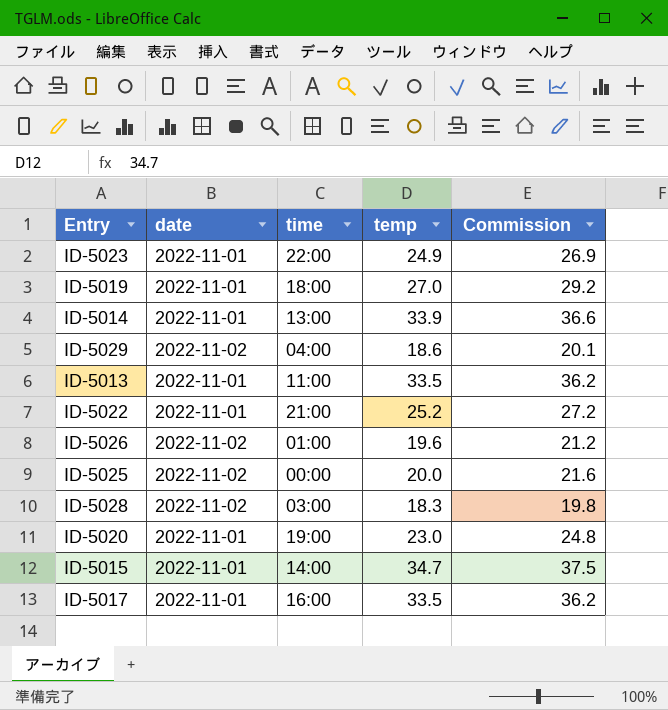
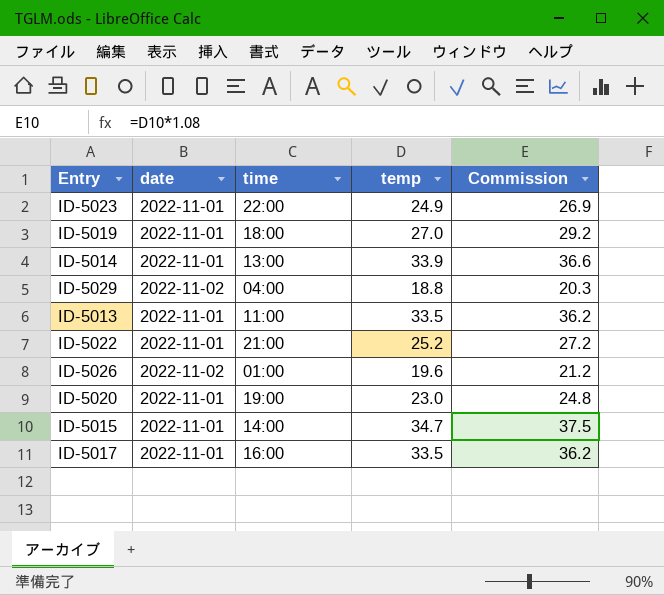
row ID-5025: 2022-11-02 | 00:00 | 20.0 | 21.6 -> none
row ID-5028: 2022-11-02 | 03:00 | 18.3 | 19.8 -> none
ID-5029 | temp: 18.6 -> 18.8
ID-5029 | Commission: 20.1 -> 20.3

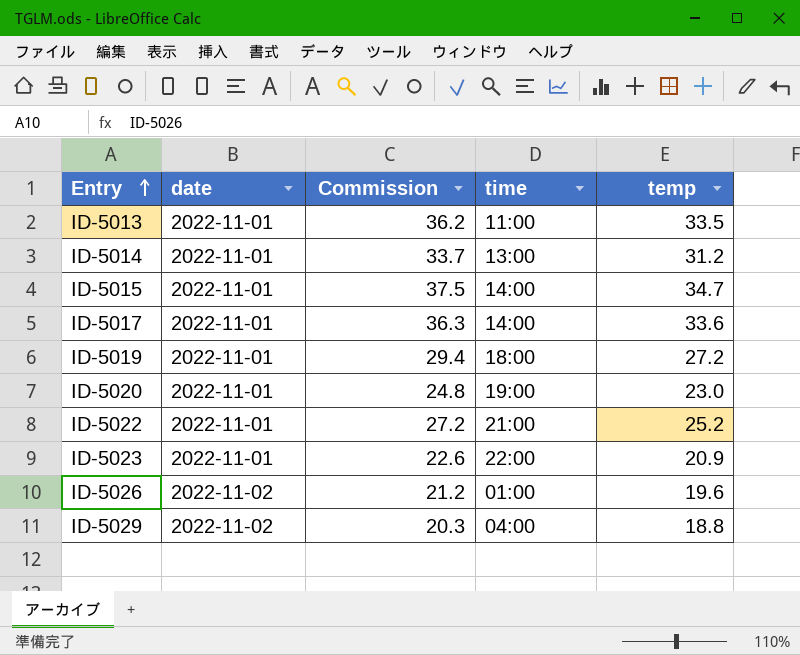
row order: none -> Entry ascending
column Commission | position: 5 -> 3
ID-5014 | Commission: 36.6 -> 33.7
ID-5014 | temp: 33.9 -> 31.2
ID-5017 | Commission: 36.2 -> 36.3
ID-5017 | time: 16:00 -> 14:00
ID-5017 | temp: 33.5 -> 33.6
ID-5019 | Commission: 29.2 -> 29.4
ID-5019 | temp: 27.0 -> 27.2
ID-5023 | Commission: 26.9 -> 22.6
ID-5023 | temp: 24.9 -> 20.9

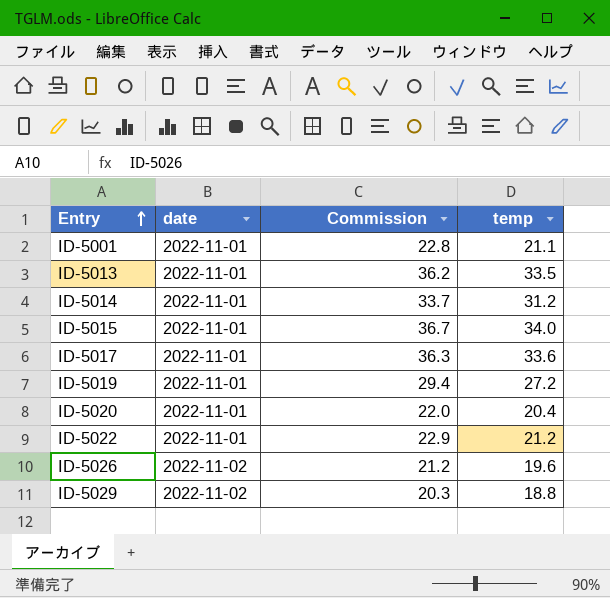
column time | position: 4 -> none
row ID-5023: 2022-11-01 | 22.6 | 22:00 | 20.9 -> none
row ID-5001: none -> 2022-11-01 | 22.8 | 21.1
ID-5015 | Commission: 37.5 -> 36.7
ID-5015 | temp: 34.7 -> 34.0
ID-5020 | Commission: 24.8 -> 22.0
ID-5020 | temp: 23.0 -> 20.4
ID-5022 | Commission: 27.2 -> 22.9
ID-5022 | temp: 25.2 -> 21.2

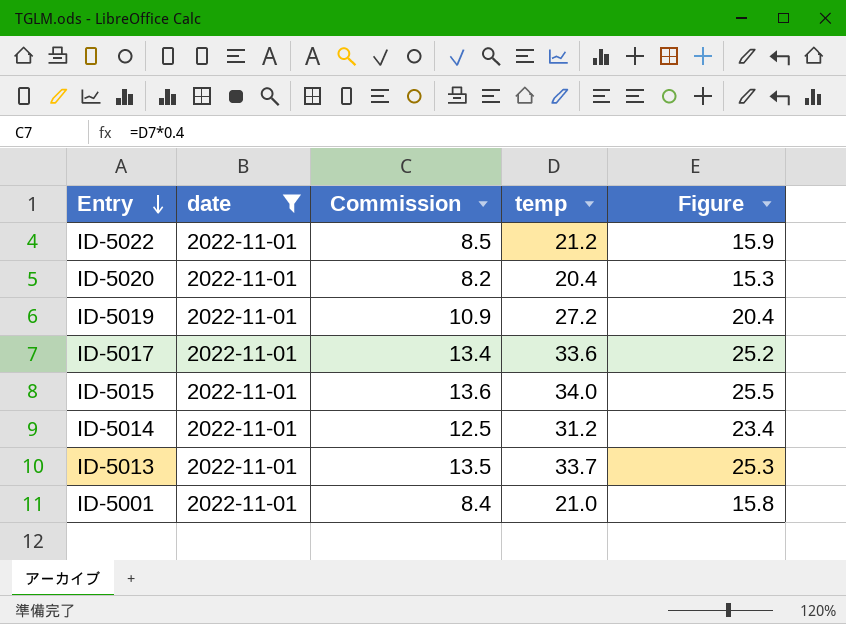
filter: none -> date = 2022-11-01
row order: Entry ascending -> Entry descending
column Commission | formula: [temp] * 1.08 -> [temp] * 0.4
column Figure | formula: none -> [temp] * 0.75
ID-5013 | temp: 33.5 -> 33.7
ID-5001 | temp: 21.1 -> 21.0

